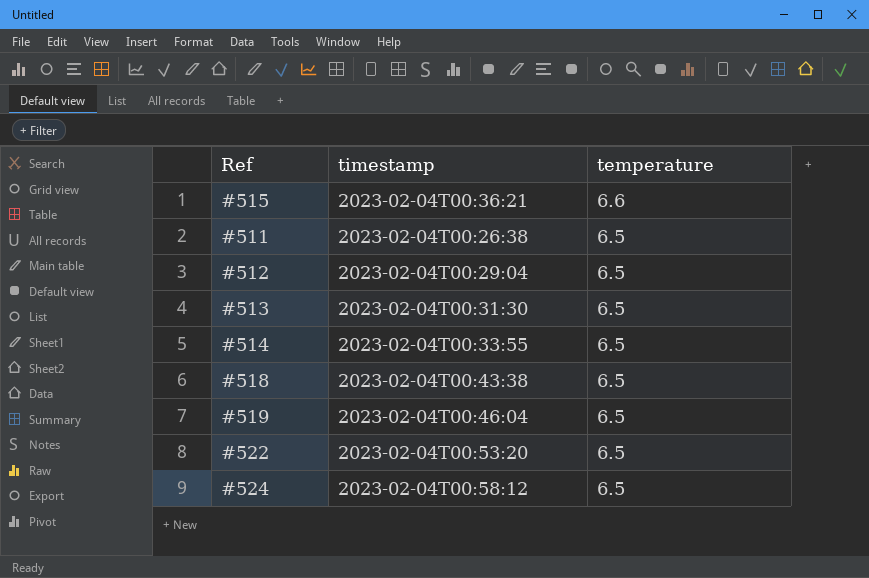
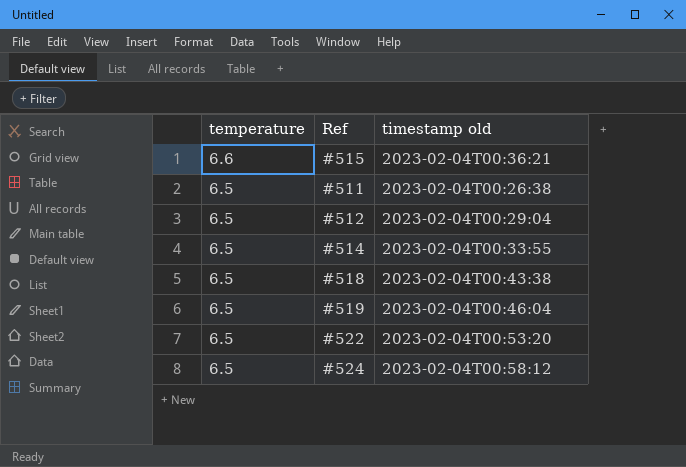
column temperature | position: 3 -> 1
column name: timestamp -> timestamp old
row #513: 2023-02-04T00:31:30 | 6.5 -> none

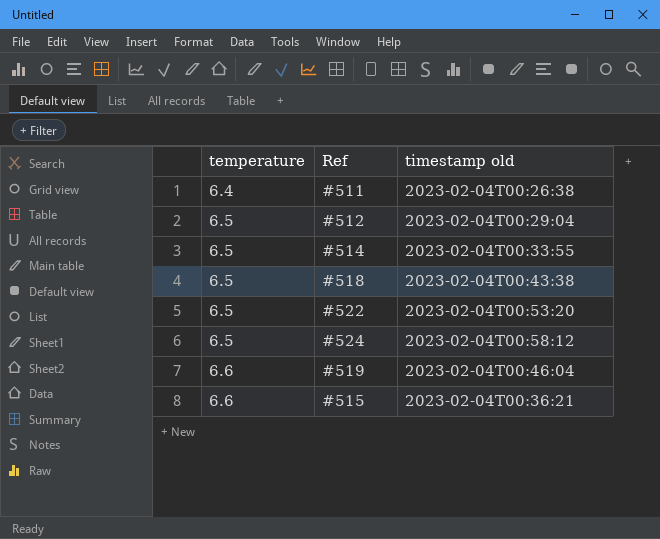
row order: temperature descending -> temperature ascending
#511 | temperature: 6.5 -> 6.4
#519 | temperature: 6.5 -> 6.6

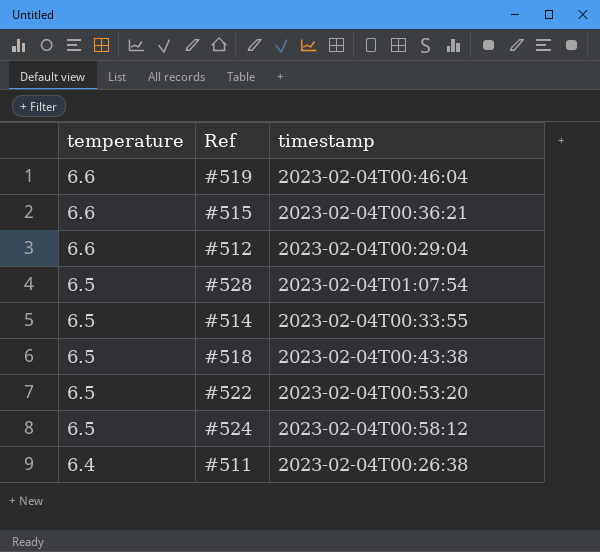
row order: temperature ascending -> temperature descending
column name: timestamp old -> timestamp
#512 | temperature: 6.5 -> 6.6
row #528: none -> 6.5 | 2023-02-04T01:07:54

